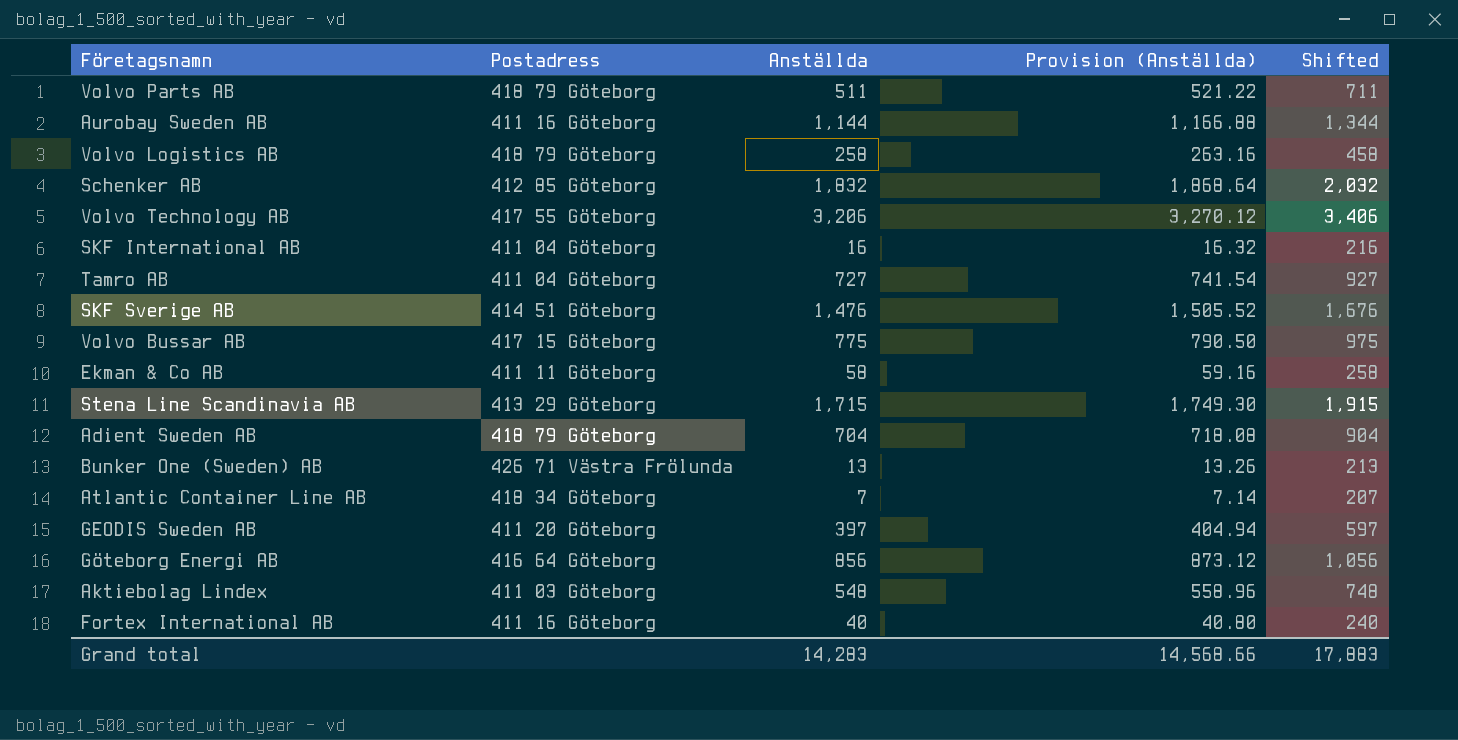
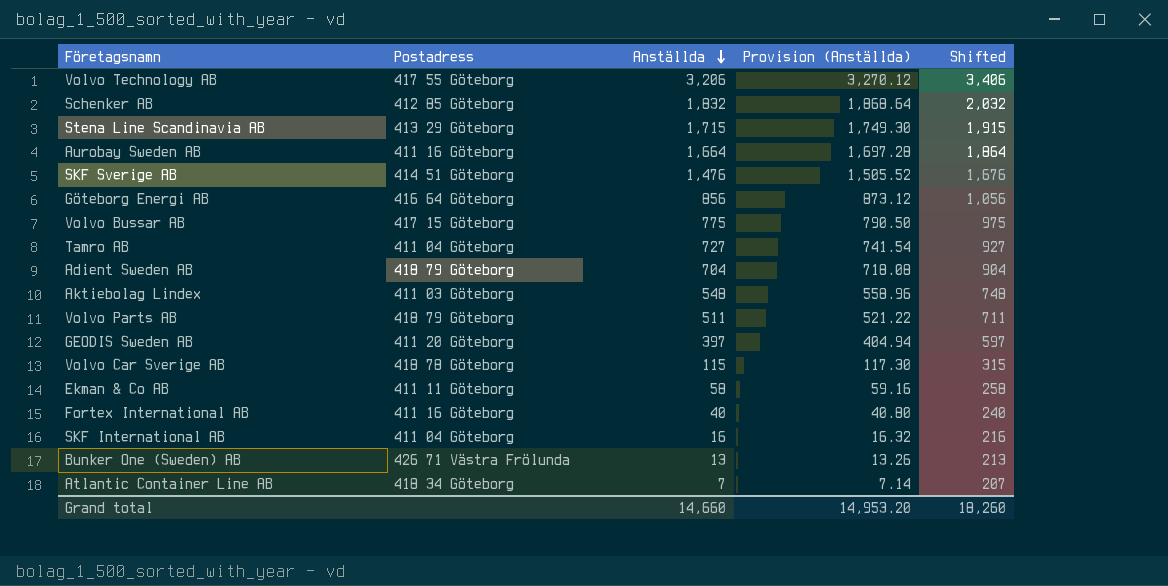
row order: none -> Anställda descending
row Volvo Logistics AB: 418 79 Göteborg | 258 | 263.16 | 458 -> none
Aurobay Sweden AB | Anställda: 1,144 -> 1,664
Aurobay Sweden AB | Provision (Anställda): 1,166.88 -> 1,697.28
Aurobay Sweden AB | Shifted: 1,344 -> 1,864
row Volvo Car Sverige AB: none -> 418 78 Göteborg | 115 | 117.30 | 315
Grand total | Anställda: 14,283 -> 14,660
Grand total | Provision (Anställda): 14,568.66 -> 14,953.20
Grand total | Shifted: 17,883 -> 18,260

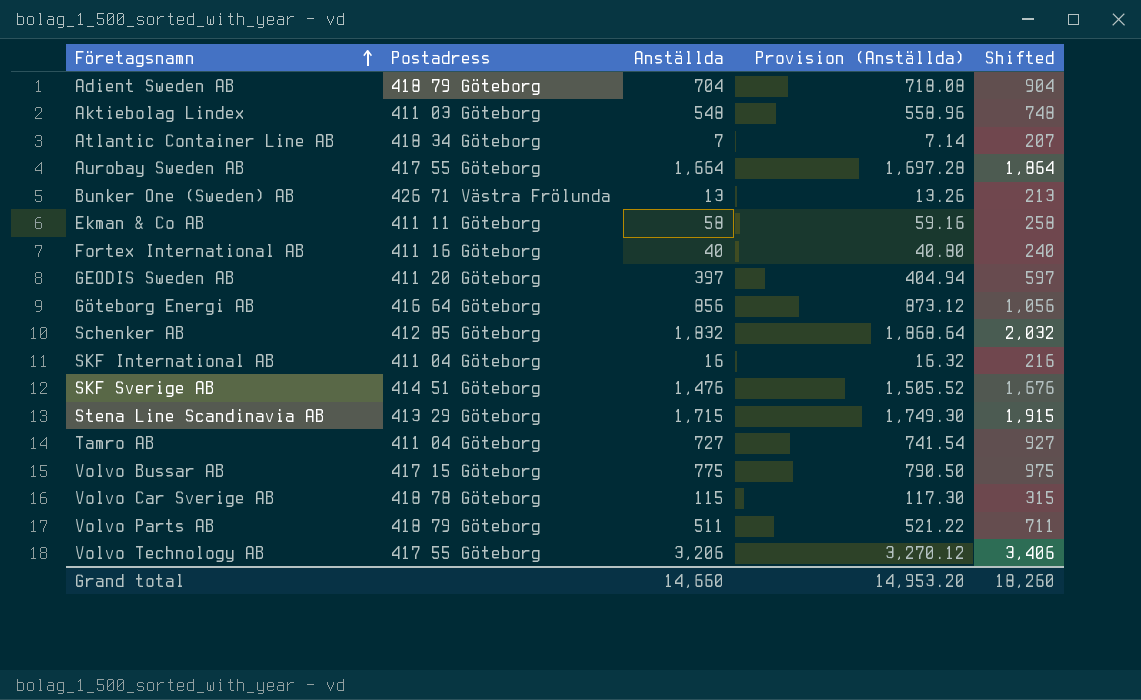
row order: Anställda descending -> Företagsnamn ascending
Aurobay Sweden AB | Postadress: 411 16 Göteborg -> 417 55 Göteborg

